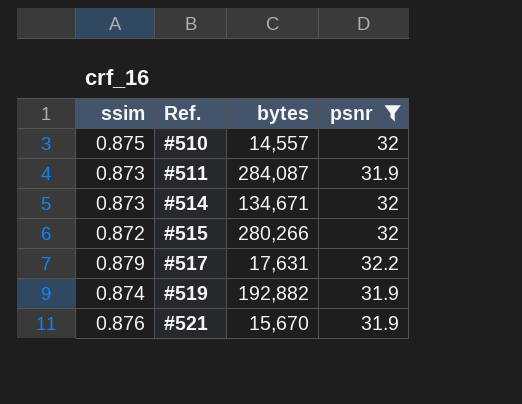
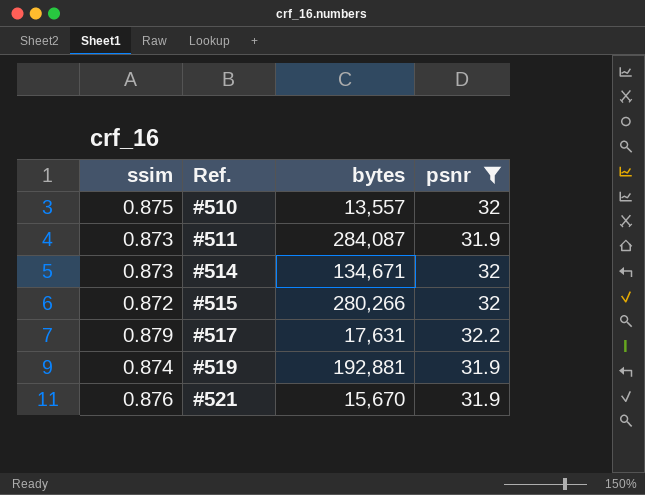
#510 | bytes: 14,557 -> 13,557
#519 | bytes: 192,882 -> 192,881

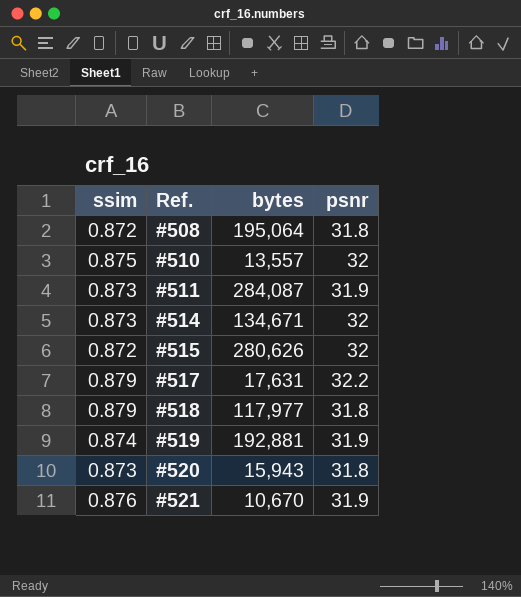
filter: psnr != 31.8 -> none
#515 | bytes: 280,266 -> 280,626
#521 | bytes: 15,670 -> 10,670

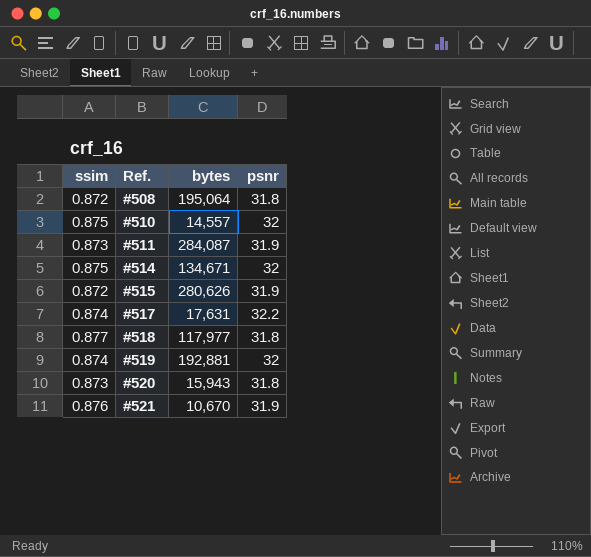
#510 | bytes: 13,557 -> 14,557
#514 | ssim: 0.873 -> 0.875
#515 | psnr: 32 -> 31.9
#517 | ssim: 0.879 -> 0.874
#518 | ssim: 0.879 -> 0.877
#519 | psnr: 31.9 -> 32

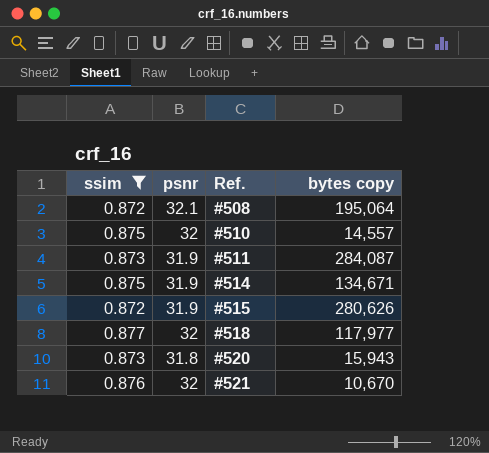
filter: none -> ssim != 0.874
column psnr | position: 4 -> 2
column name: bytes -> bytes copy
#508 | psnr: 31.8 -> 32.1
#514 | psnr: 32 -> 31.9
#518 | psnr: 31.8 -> 32
#521 | psnr: 31.9 -> 32

